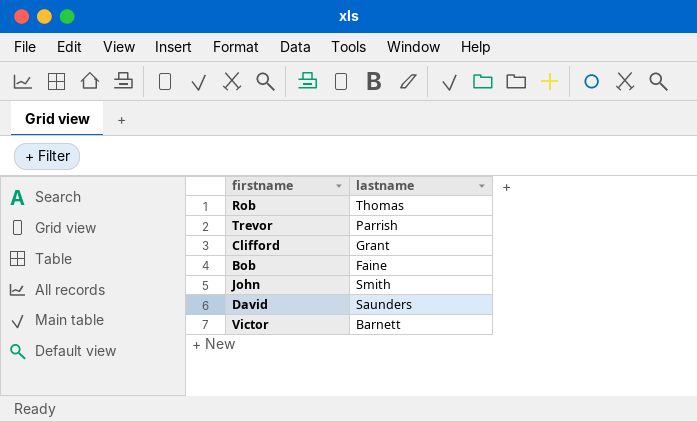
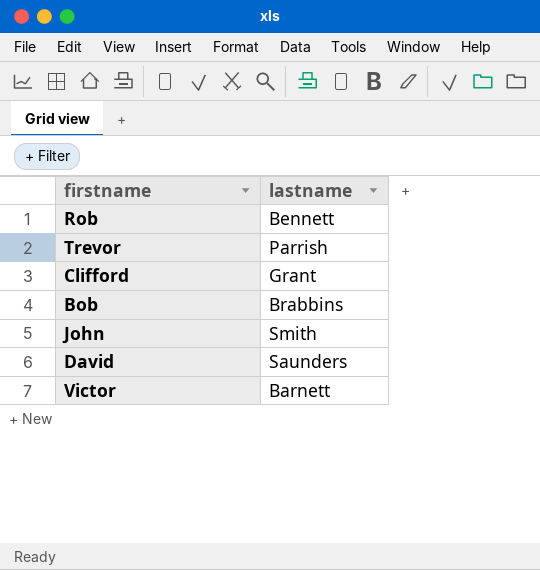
Rob | lastname: Thomas -> Bennett
Bob | lastname: Faine -> Brabbins

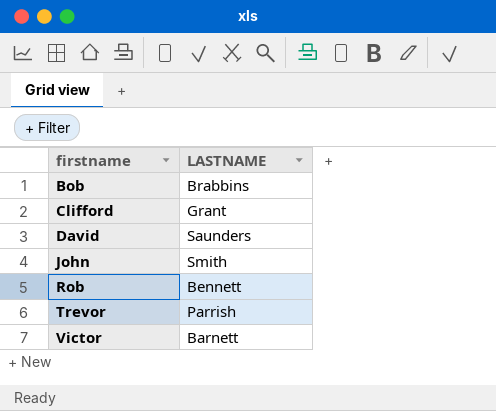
row order: none -> firstname ascending
column name: lastname -> LASTNAME

